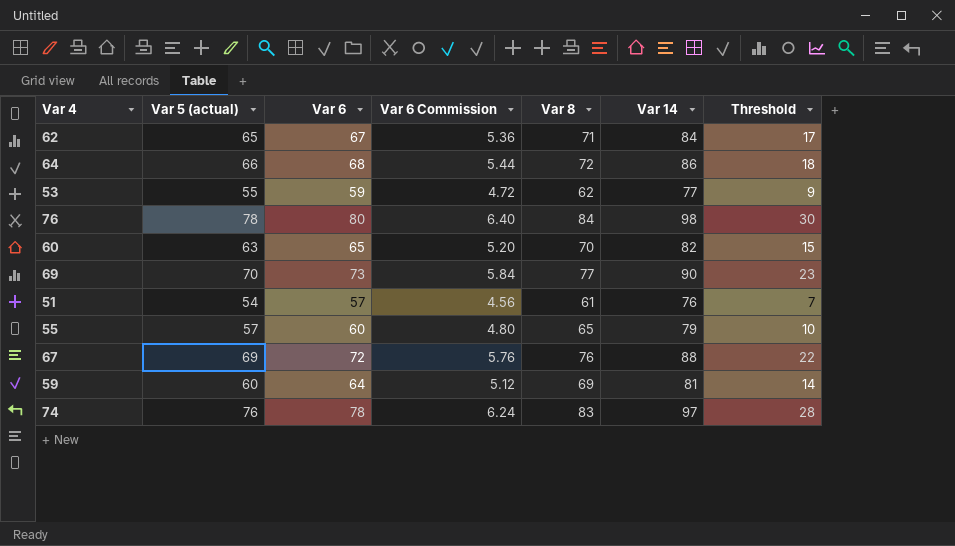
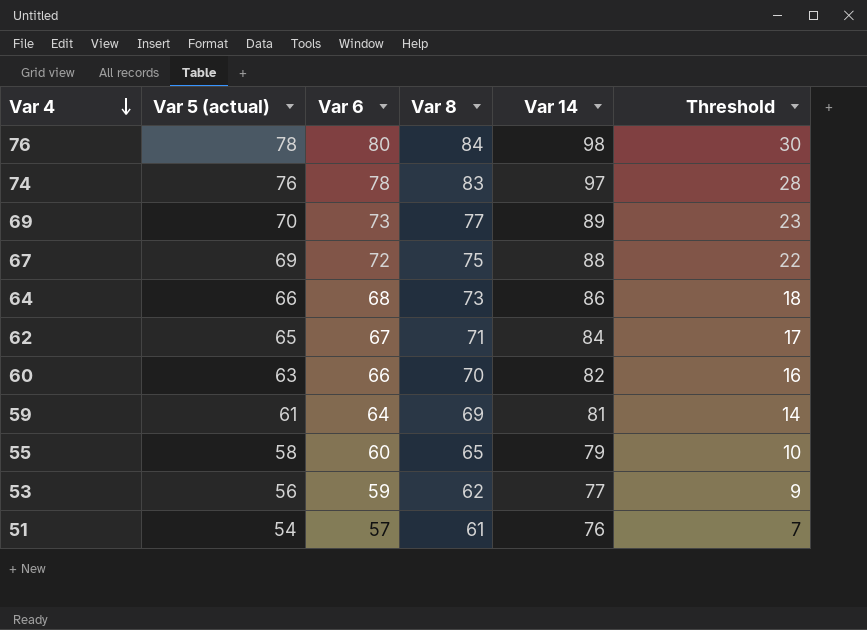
row order: none -> Var 4 descending
column Var 6 Commission | formula: [Var 6] * 0.08 -> none
69 | Var 14: 90 -> 89
67 | Var 8: 76 -> 75
64 | Var 8: 72 -> 73
60 | Var 6: 65 -> 66
60 | Threshold: 15 -> 16
59 | Var 5 (actual): 60 -> 61
55 | Var 5 (actual): 57 -> 58
53 | Var 5 (actual): 55 -> 56

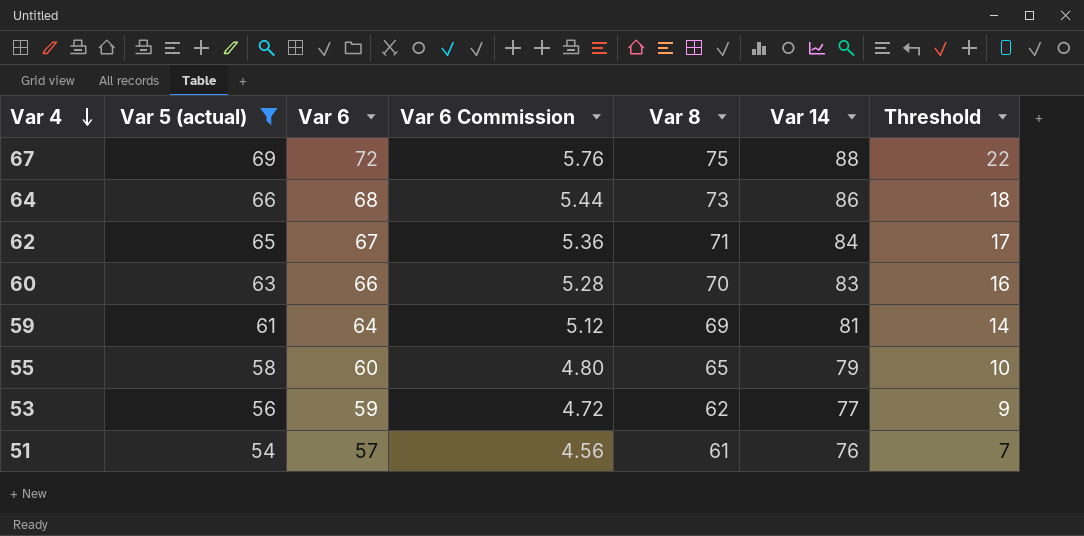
filter: none -> Var 5 (actual) <= 69
column Var 6 Commission | formula: none -> [Var 6] * 0.08
60 | Var 14: 82 -> 83

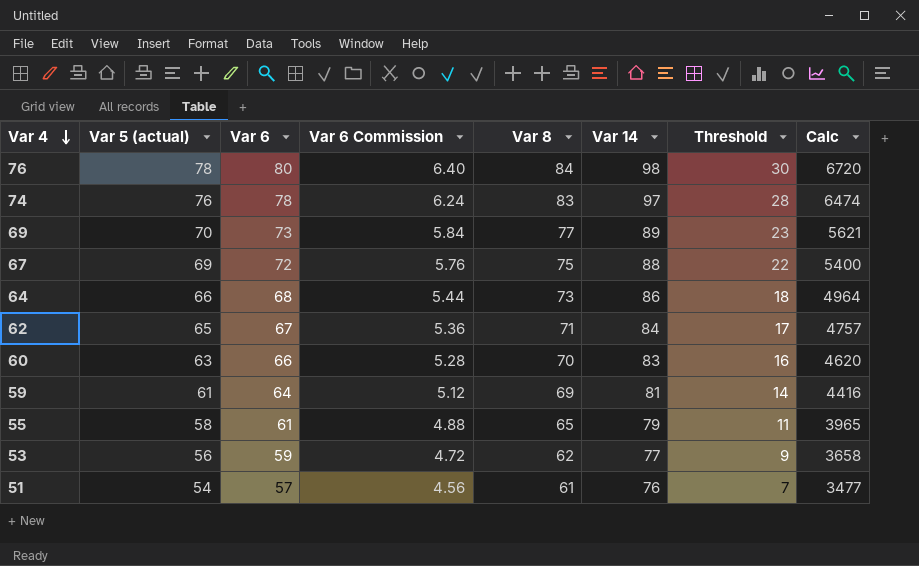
filter: Var 5 (actual) <= 69 -> none
column Calc | formula: none -> [Var 6] * [Var 8]
55 | Var 6: 60 -> 61
55 | Var 6 Commission: 4.80 -> 4.88
55 | Threshold: 10 -> 11

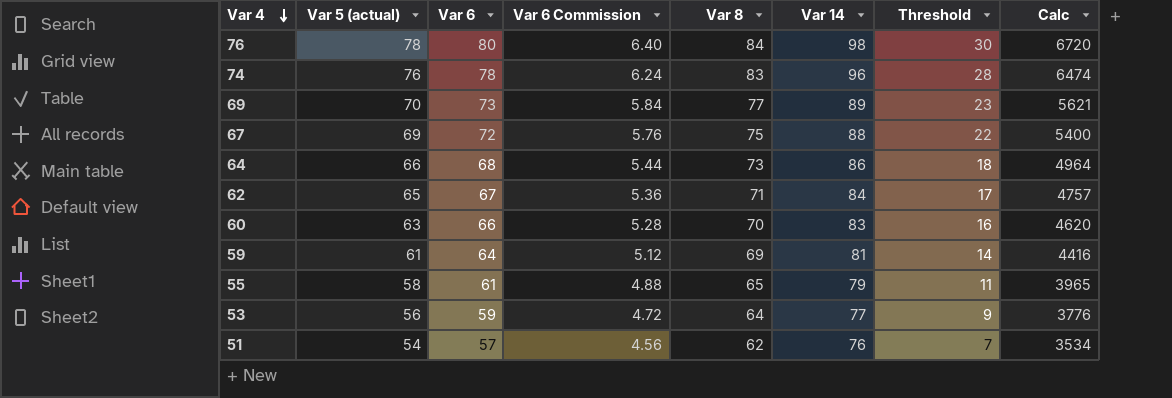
74 | Var 14: 97 -> 96
53 | Var 8: 62 -> 64
53 | Calc: 3658 -> 3776
51 | Var 8: 61 -> 62
51 | Calc: 3477 -> 3534

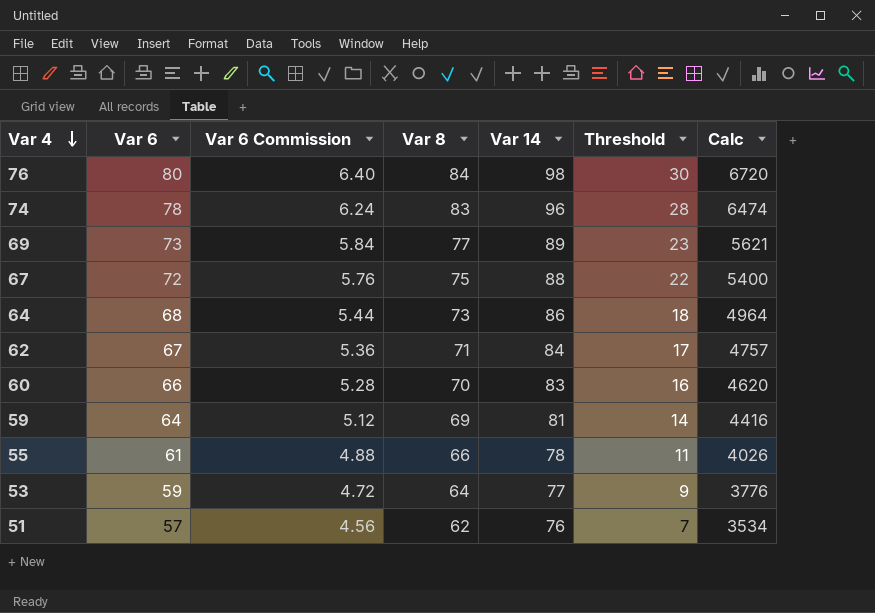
column Var 5 (actual) | position: 2 -> none
55 | Var 8: 65 -> 66
55 | Var 14: 79 -> 78
55 | Calc: 3965 -> 4026

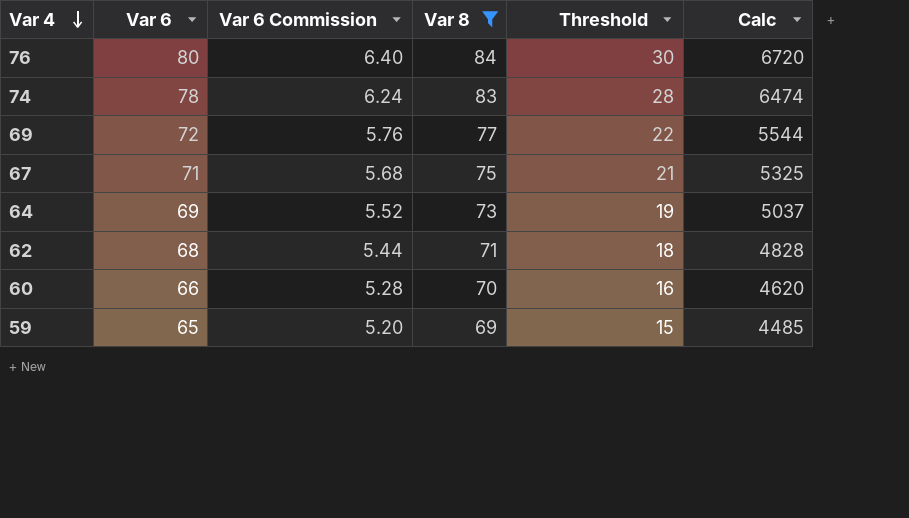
filter: none -> Var 8 >= 69
column Var 14 | position: 5 -> none
69 | Var 6: 73 -> 72
69 | Var 6 Commission: 5.84 -> 5.76
69 | Threshold: 23 -> 22
69 | Calc: 5621 -> 5544
67 | Var 6: 72 -> 71
67 | Var 6 Commission: 5.76 -> 5.68
67 | Threshold: 22 -> 21
67 | Calc: 5400 -> 5325
64 | Var 6: 68 -> 69
64 | Var 6 Commission: 5.44 -> 5.52
64 | Threshold: 18 -> 19
64 | Calc: 4964 -> 5037
62 | Var 6: 67 -> 68
62 | Var 6 Commission: 5.36 -> 5.44
62 | Threshold: 17 -> 18
62 | Calc: 4757 -> 4828
59 | Var 6: 64 -> 65
59 | Var 6 Commission: 5.12 -> 5.20
59 | Threshold: 14 -> 15
59 | Calc: 4416 -> 4485

